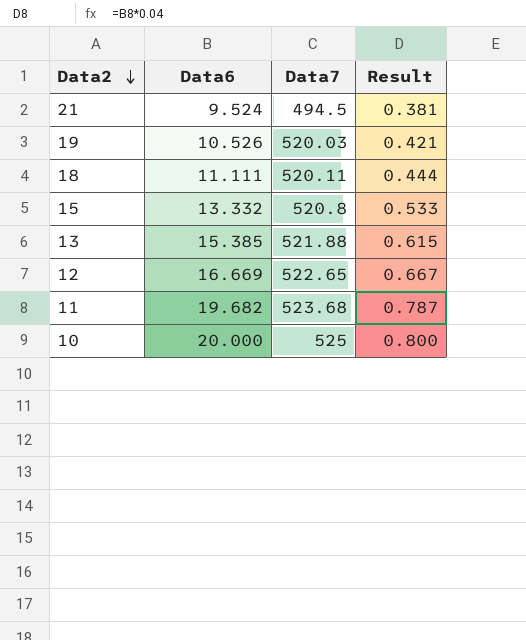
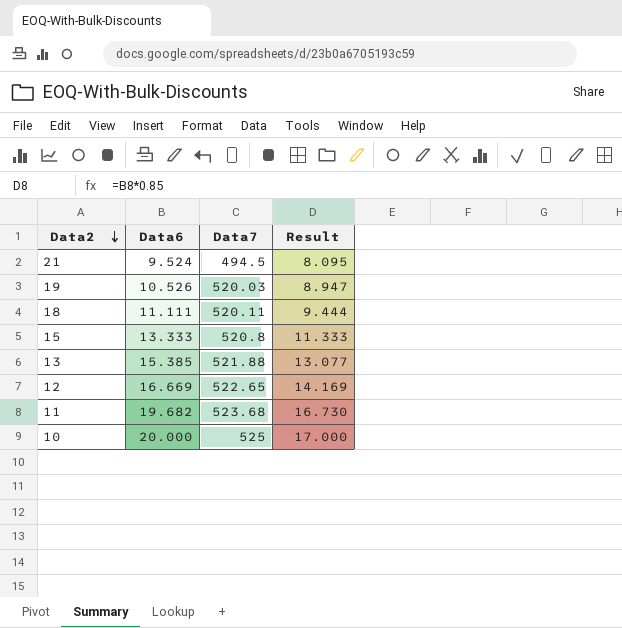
column Result | formula: [Data6] * 0.04 -> [Data6] * 0.85
15 | Data6: 13.332 -> 13.333

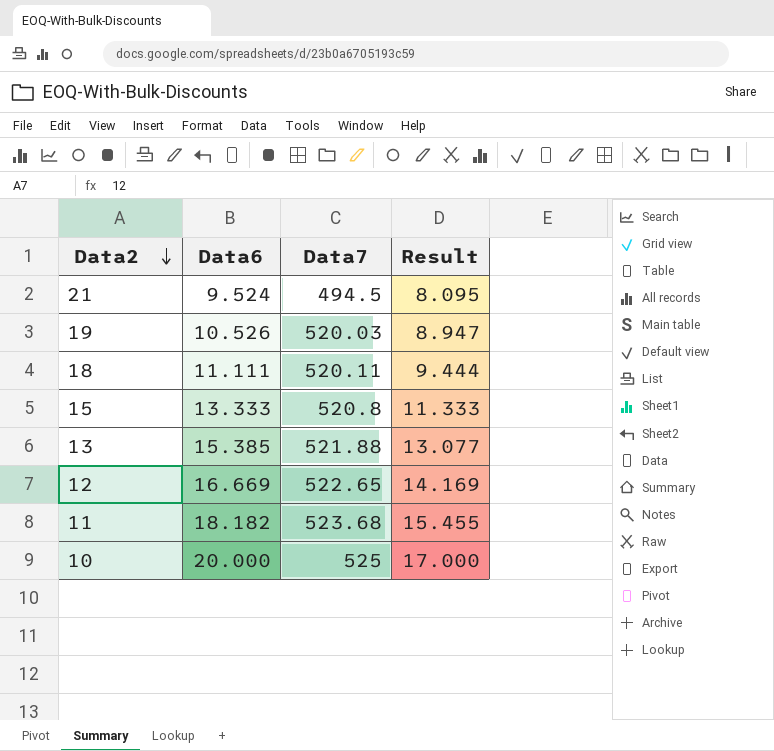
11 | Data6: 19.682 -> 18.182
11 | Result: 16.730 -> 15.455

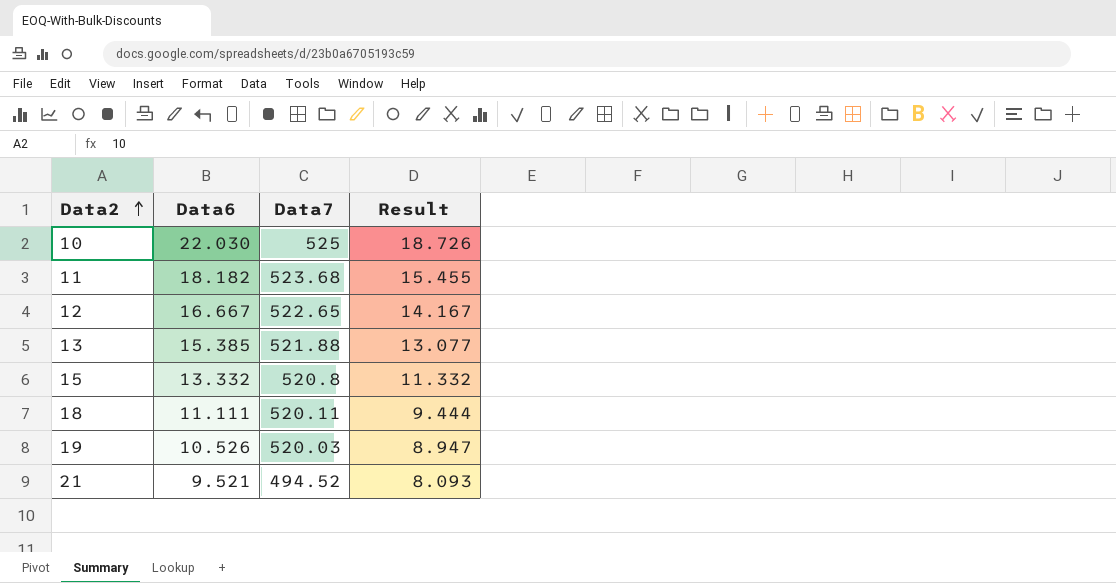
row order: Data2 descending -> Data2 ascending
10 | Data6: 20.000 -> 22.030
10 | Result: 17.000 -> 18.726
12 | Data6: 16.669 -> 16.667
12 | Result: 14.169 -> 14.167
15 | Data6: 13.333 -> 13.332
15 | Result: 11.333 -> 11.332
21 | Data6: 9.524 -> 9.521
21 | Data7: 494.5 -> 494.52
21 | Result: 8.095 -> 8.093

